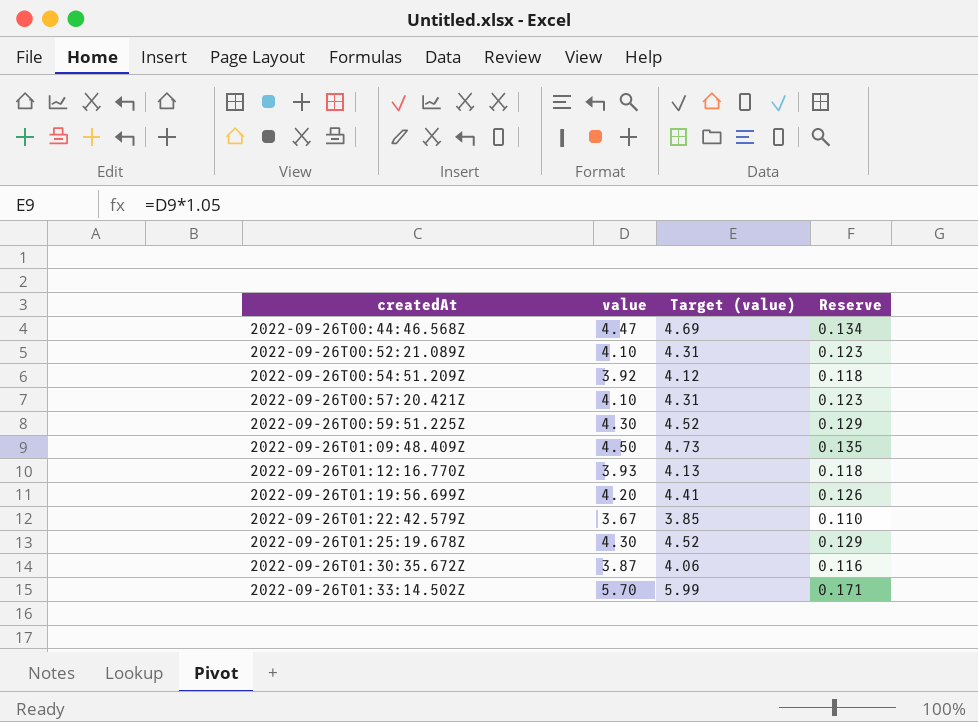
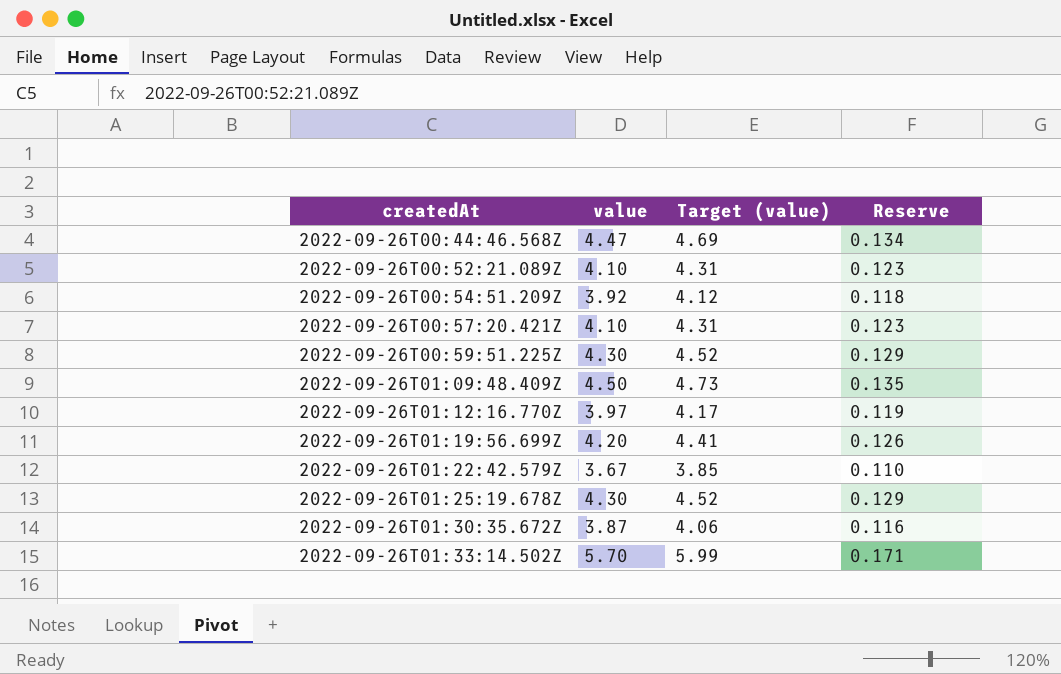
2022-09-26T01:12:16.770Z | value: 3.93 -> 3.97
2022-09-26T01:12:16.770Z | Target (value): 4.13 -> 4.17
2022-09-26T01:12:16.770Z | Reserve: 0.118 -> 0.119

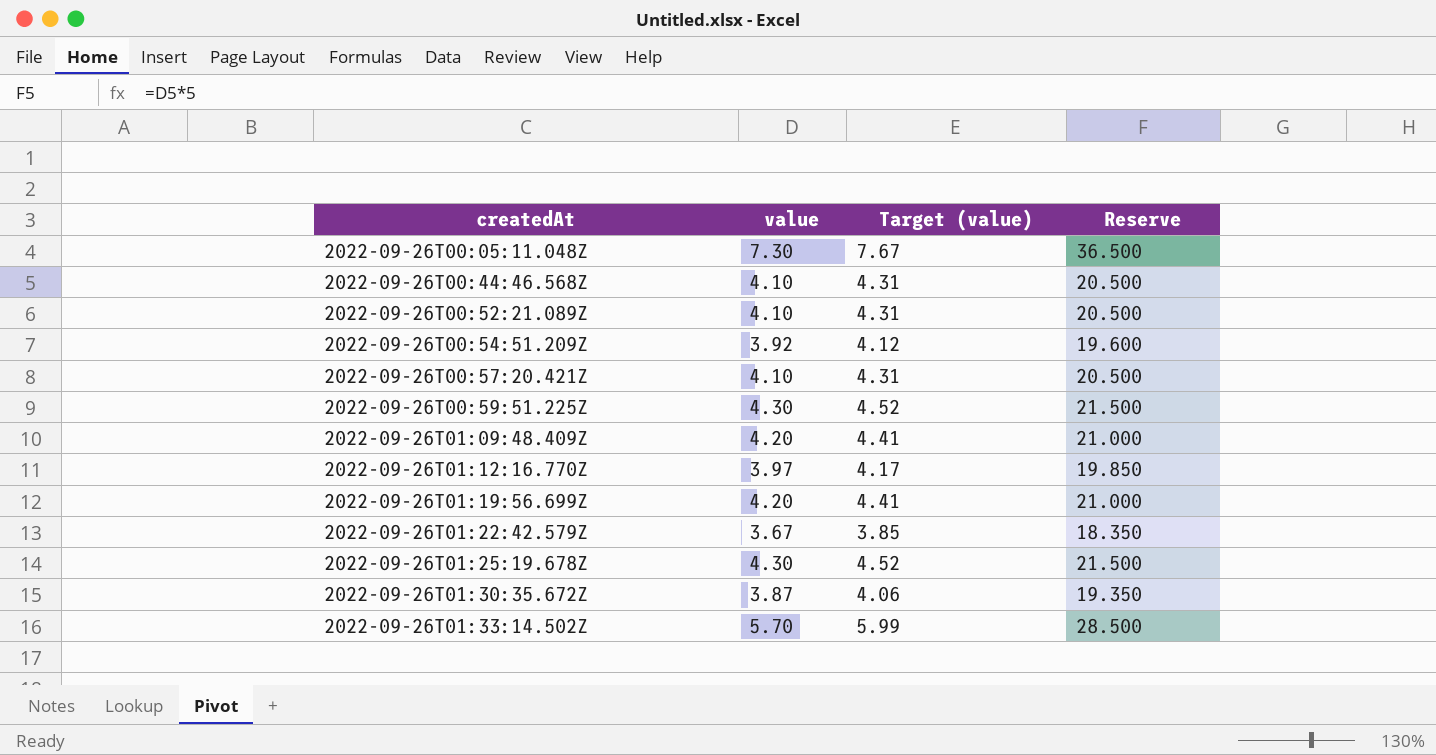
column Reserve | formula: [value] * 0.03 -> [value] * 5
row 2022-09-26T00:05:11.048Z: none -> 7.30 | 7.67 | 36.500
2022-09-26T00:44:46.568Z | value: 4.47 -> 4.10
2022-09-26T00:44:46.568Z | Target (value): 4.69 -> 4.31
2022-09-26T01:09:48.409Z | value: 4.50 -> 4.20
2022-09-26T01:09:48.409Z | Target (value): 4.73 -> 4.41

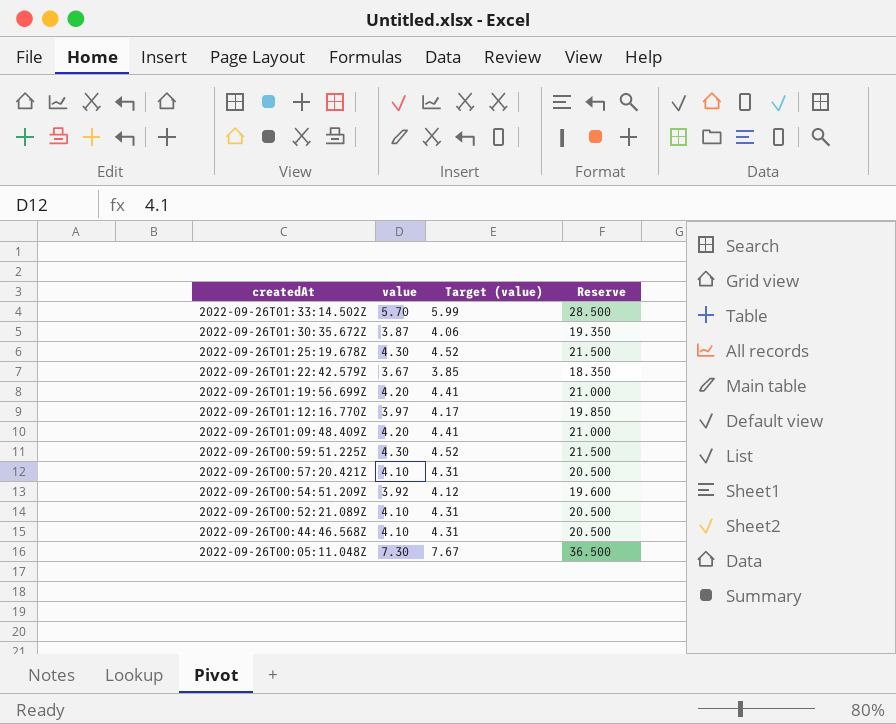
row order: createdAt ascending -> createdAt descending

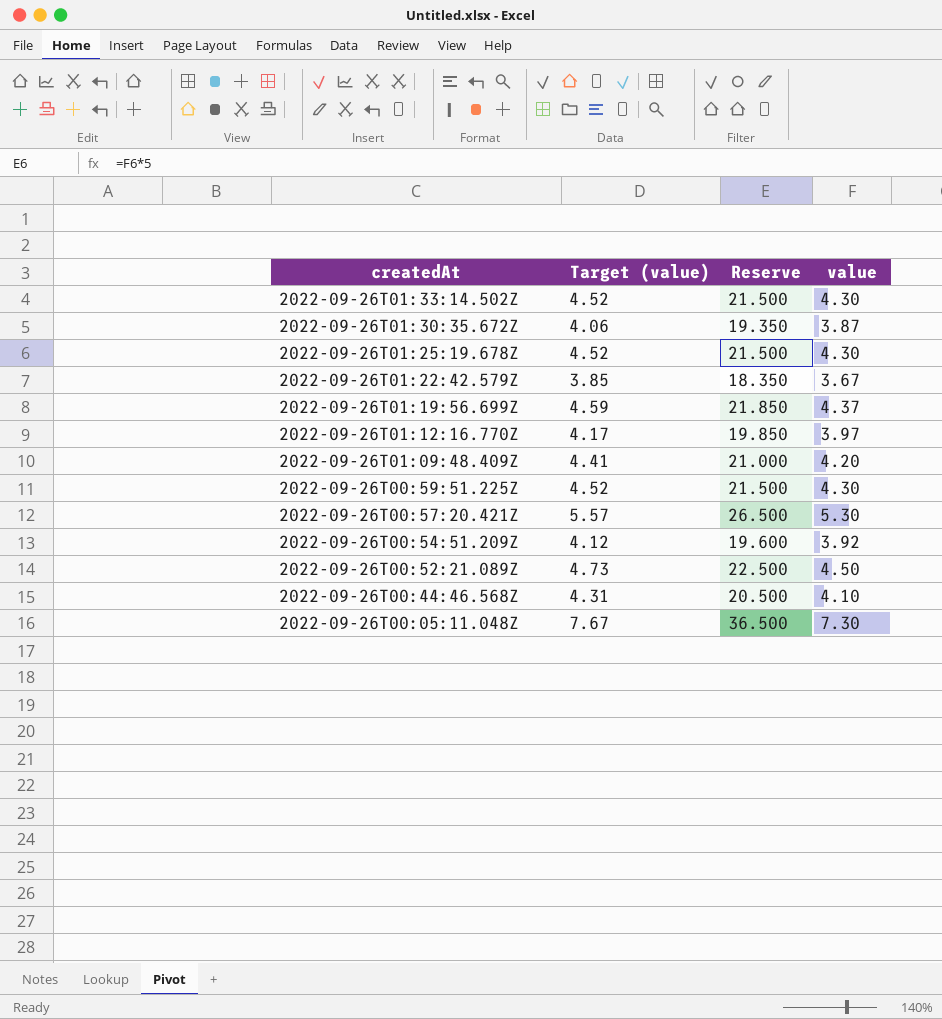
column value | position: 2 -> 4
2022-09-26T01:33:14.502Z | Target (value): 5.99 -> 4.52
2022-09-26T01:33:14.502Z | Reserve: 28.500 -> 21.500
2022-09-26T01:33:14.502Z | value: 5.70 -> 4.30
2022-09-26T01:19:56.699Z | Target (value): 4.41 -> 4.59
2022-09-26T01:19:56.699Z | Reserve: 21.000 -> 21.850
2022-09-26T01:19:56.699Z | value: 4.20 -> 4.37
2022-09-26T00:57:20.421Z | Target (value): 4.31 -> 5.57
2022-09-26T00:57:20.421Z | Reserve: 20.500 -> 26.500
2022-09-26T00:57:20.421Z | value: 4.10 -> 5.30
2022-09-26T00:52:21.089Z | Target (value): 4.31 -> 4.73
2022-09-26T00:52:21.089Z | Reserve: 20.500 -> 22.500
2022-09-26T00:52:21.089Z | value: 4.10 -> 4.50

